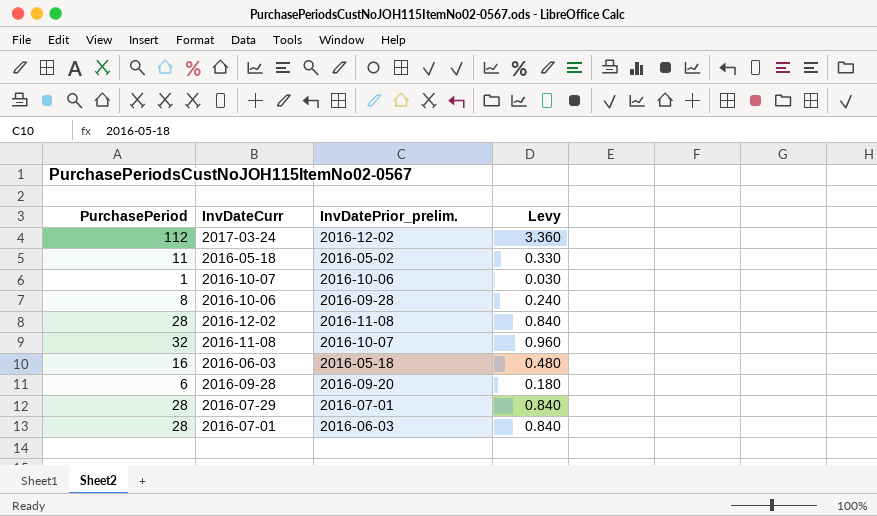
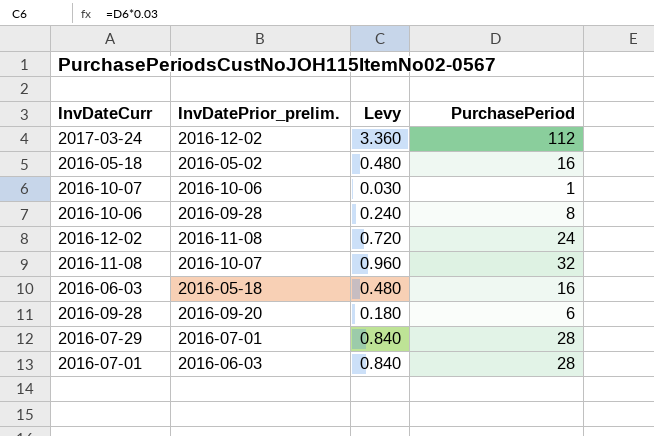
column PurchasePeriod | position: 1 -> 4
2016-05-18 | Levy: 0.330 -> 0.480
2016-05-18 | PurchasePeriod: 11 -> 16
2016-12-02 | Levy: 0.840 -> 0.720
2016-12-02 | PurchasePeriod: 28 -> 24

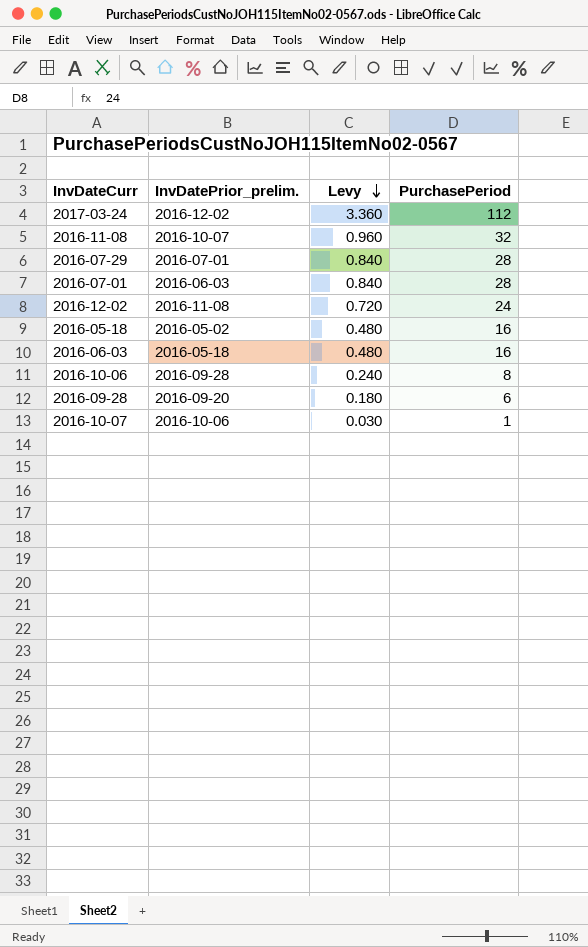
row order: none -> Levy descending

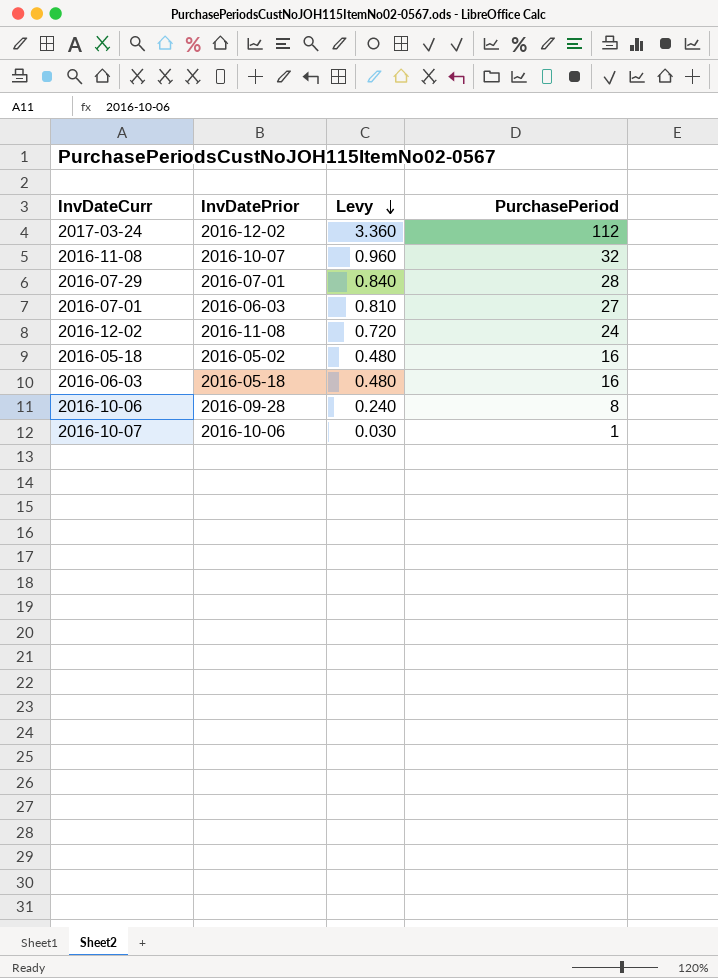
column name: InvDatePrior_prelim. -> InvDatePrior
row 2016-09-28: 2016-09-20 | 0.180 | 6 -> none
2016-07-01 | Levy: 0.840 -> 0.810
2016-07-01 | PurchasePeriod: 28 -> 27

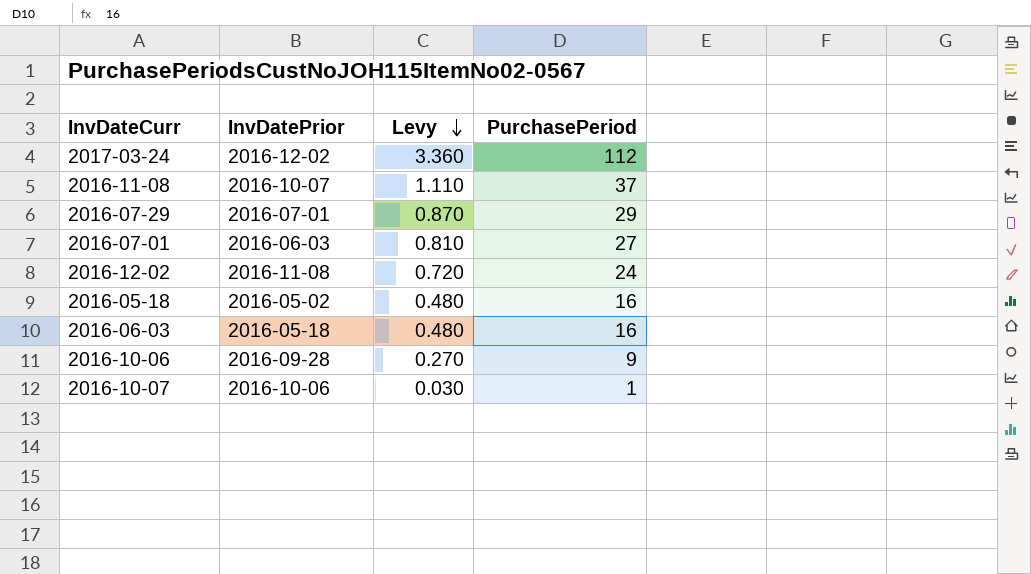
2016-11-08 | Levy: 0.960 -> 1.110
2016-11-08 | PurchasePeriod: 32 -> 37
2016-07-29 | Levy: 0.840 -> 0.870
2016-07-29 | PurchasePeriod: 28 -> 29
2016-10-06 | Levy: 0.240 -> 0.270
2016-10-06 | PurchasePeriod: 8 -> 9

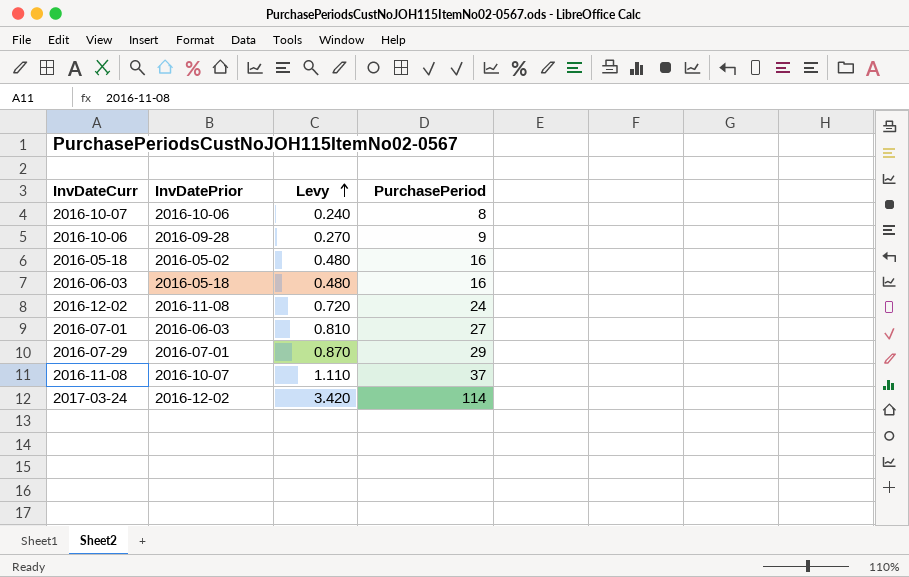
row order: Levy descending -> Levy ascending
2016-10-07 | Levy: 0.030 -> 0.240
2016-10-07 | PurchasePeriod: 1 -> 8
2017-03-24 | Levy: 3.360 -> 3.420
2017-03-24 | PurchasePeriod: 112 -> 114

